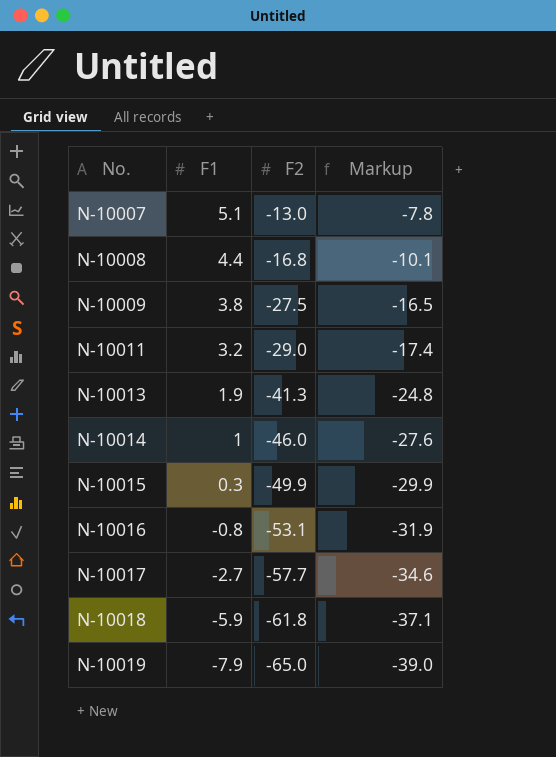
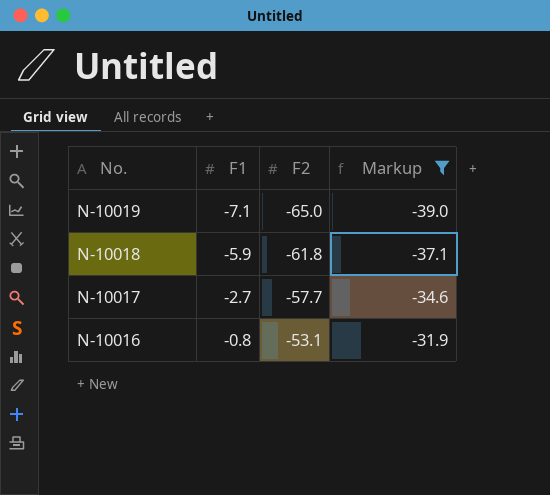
filter: none -> Markup <= -31.9
row order: No. ascending -> No. descending
N-10019 | F1: -7.9 -> -7.1

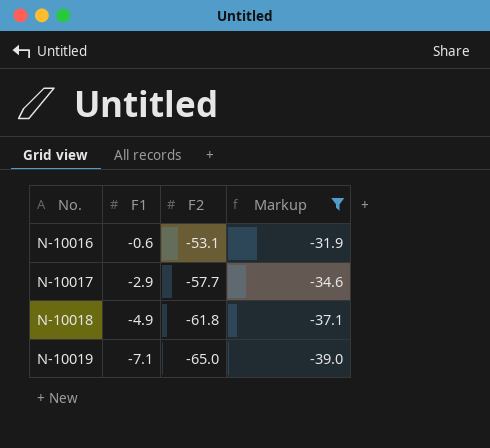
row order: No. descending -> No. ascending
N-10016 | F1: -0.8 -> -0.6
N-10017 | F1: -2.7 -> -2.9
N-10018 | F1: -5.9 -> -4.9

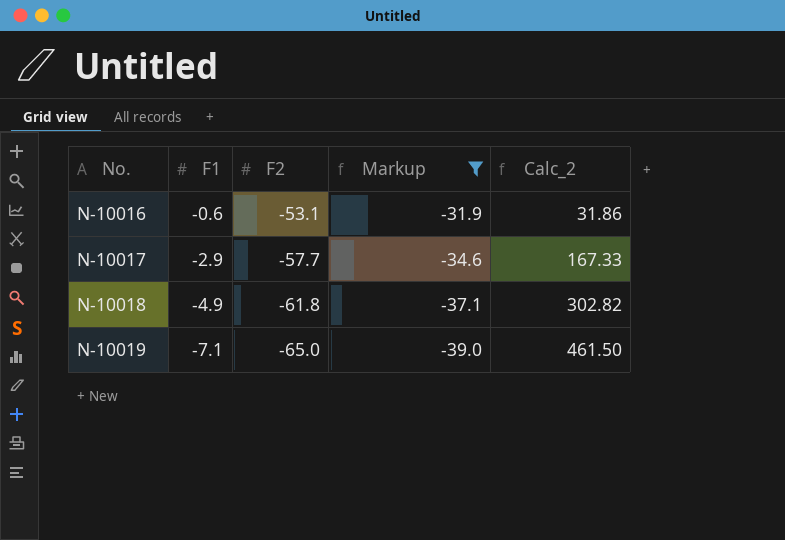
column Calc_2 | formula: none -> [F1] * [F2]

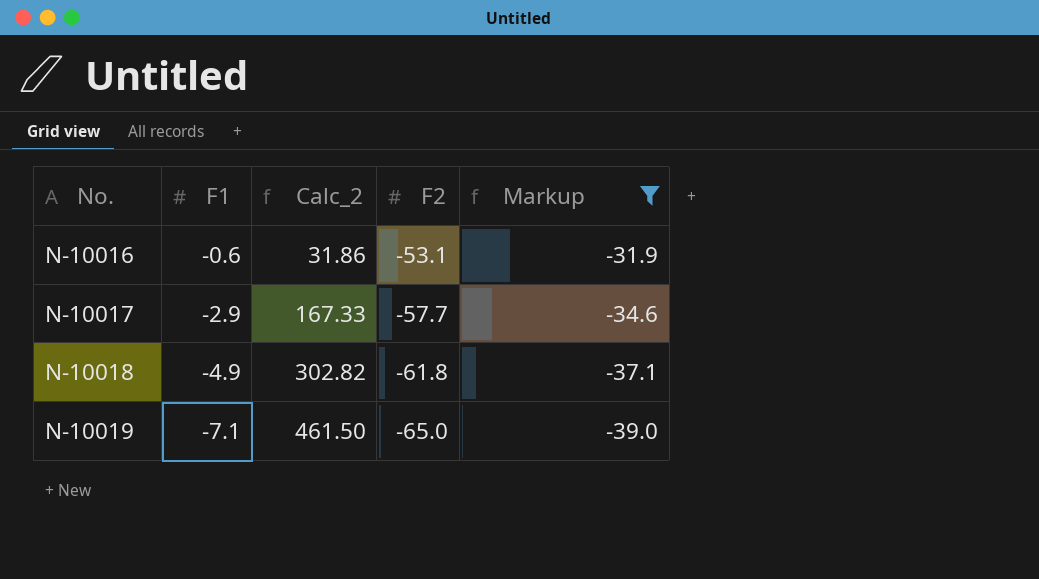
column Calc_2 | position: 5 -> 3

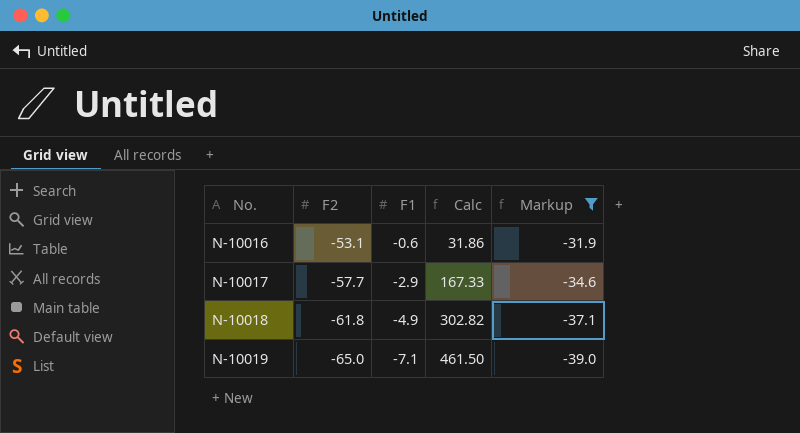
column F2 | position: 4 -> 2
column name: Calc_2 -> Calc

